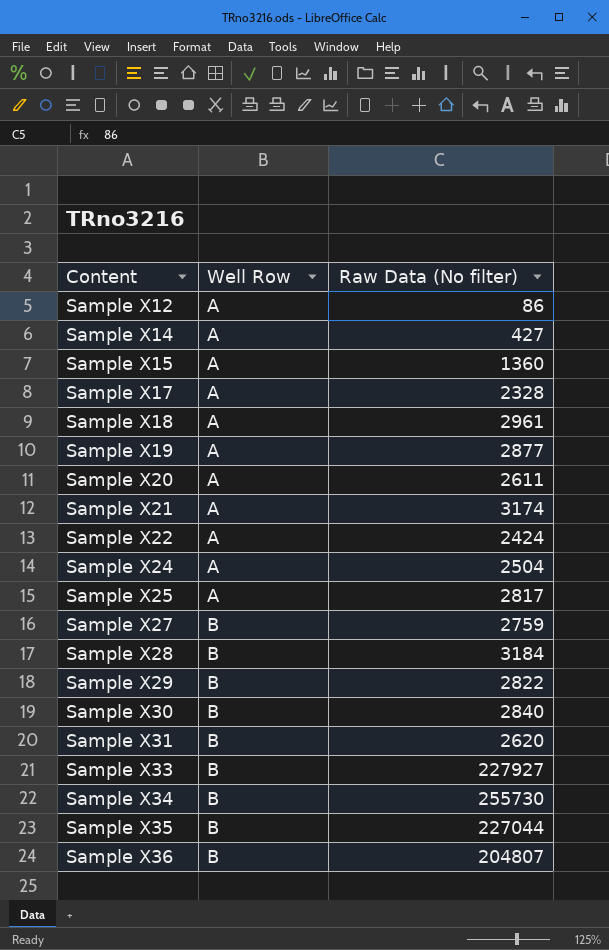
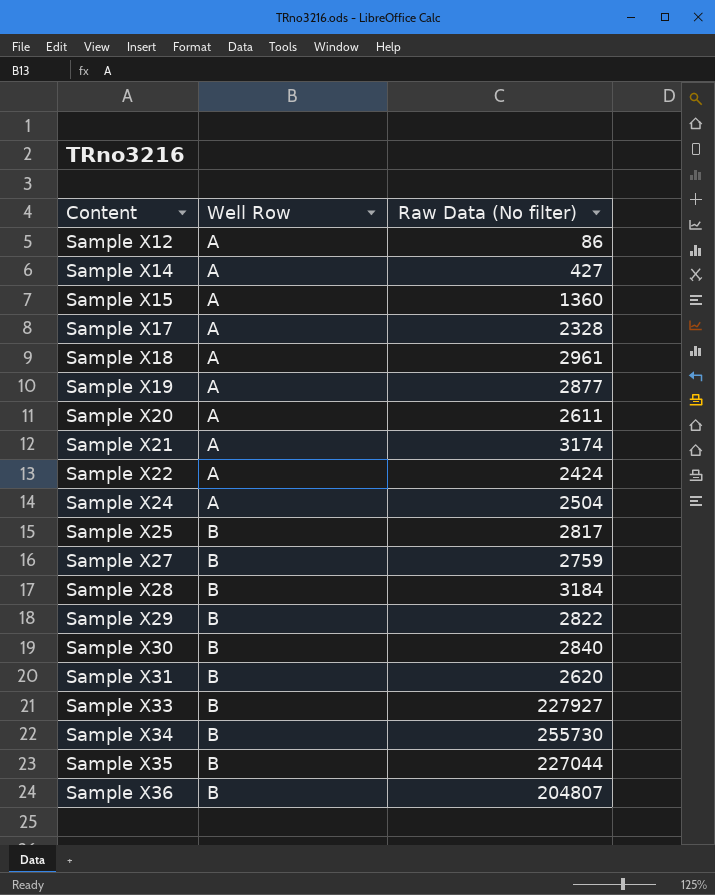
Sample X25 | Well Row: A -> B

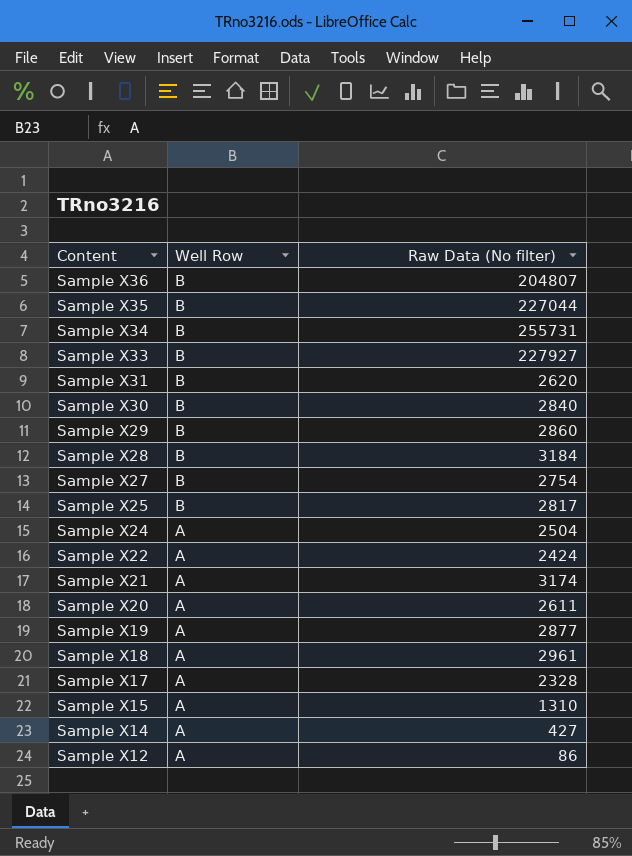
row order: Content ascending -> Content descending
Sample X34 | Raw Data (No filter): 255730 -> 255731
Sample X29 | Raw Data (No filter): 2822 -> 2860
Sample X27 | Raw Data (No filter): 2759 -> 2754
Sample X15 | Raw Data (No filter): 1360 -> 1310

